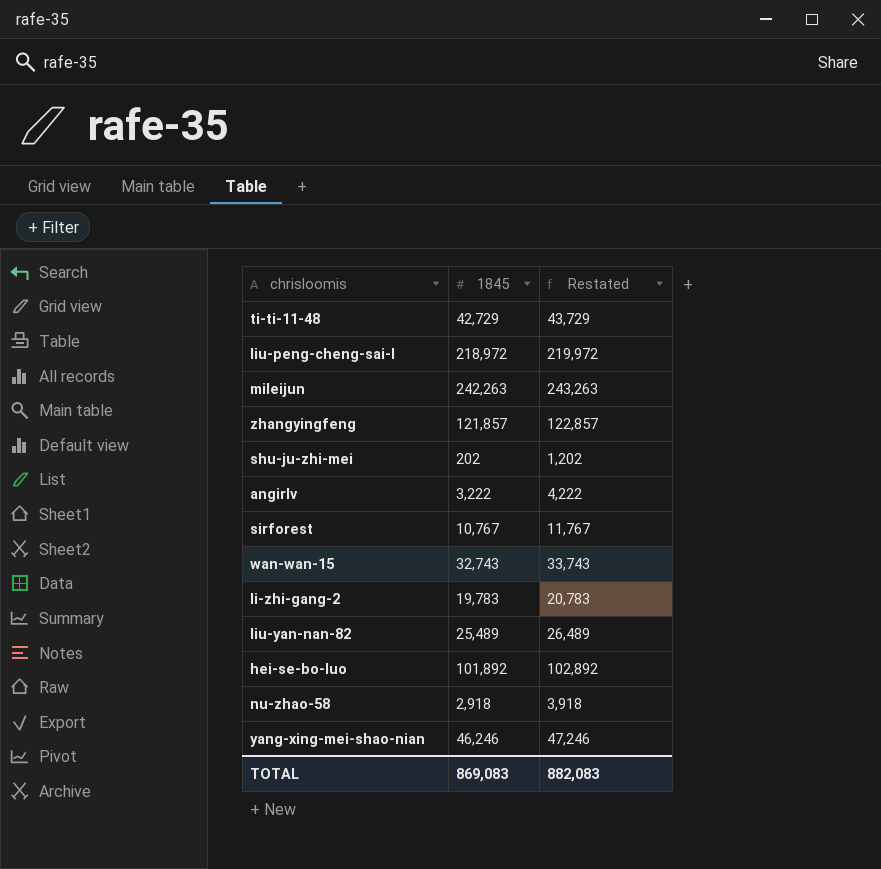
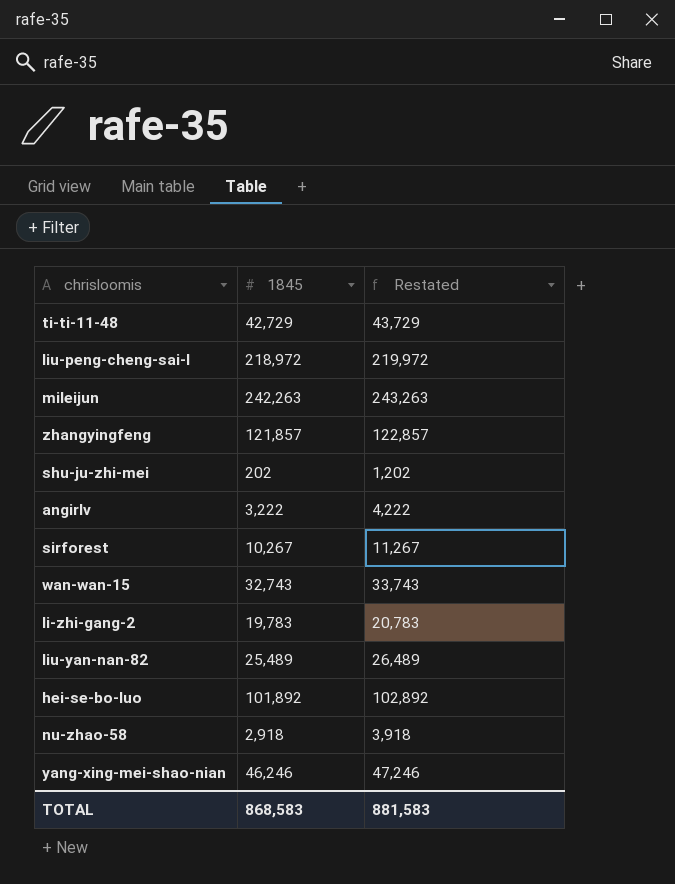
sirforest | 1845: 10,767 -> 10,267
sirforest | Restated: 11,767 -> 11,267
TOTAL | 1845: 869,083 -> 868,583
TOTAL | Restated: 882,083 -> 881,583

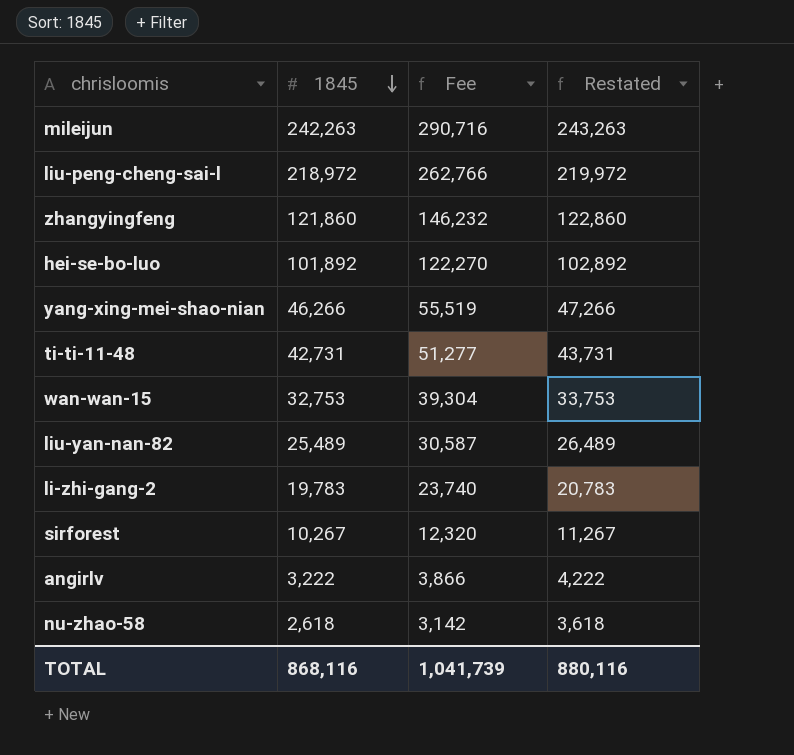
row order: none -> 1845 descending
column Fee | formula: none -> [1845] * 1.2
row shu-ju-zhi-mei: 202 | 1,202 -> none
zhangyingfeng | 1845: 121,857 -> 121,860
zhangyingfeng | Restated: 122,857 -> 122,860
yang-xing-mei-shao-nian | 1845: 46,246 -> 46,266
yang-xing-mei-shao-nian | Restated: 47,246 -> 47,266
ti-ti-11-48 | 1845: 42,729 -> 42,731
ti-ti-11-48 | Restated: 43,729 -> 43,731
wan-wan-15 | 1845: 32,743 -> 32,753
wan-wan-15 | Restated: 33,743 -> 33,753
nu-zhao-58 | 1845: 2,918 -> 2,618
nu-zhao-58 | Restated: 3,918 -> 3,618
TOTAL | 1845: 868,583 -> 868,116
TOTAL | Restated: 881,583 -> 880,116

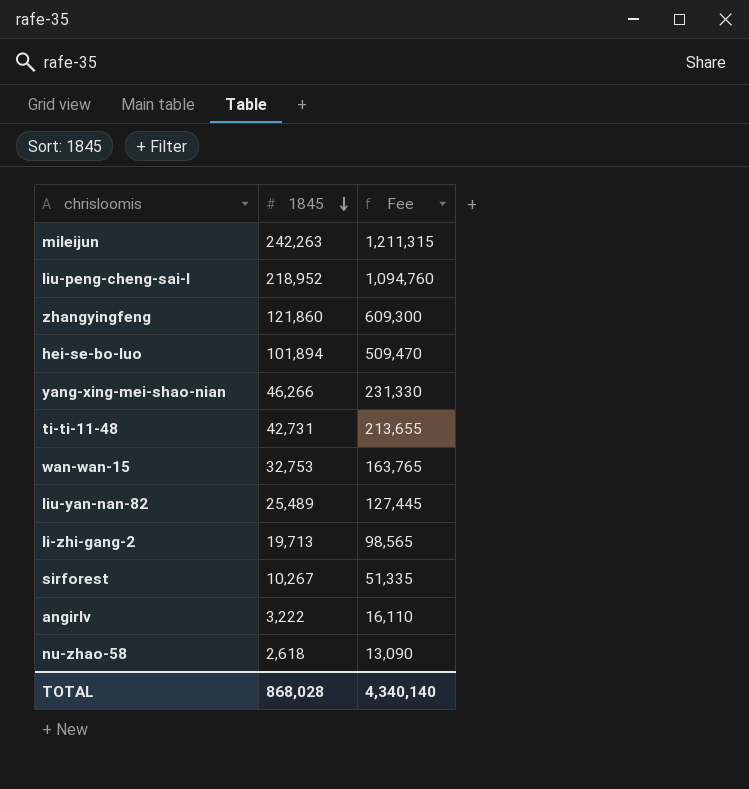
column Restated | formula: [1845] + 1000 -> none
column Fee | formula: [1845] * 1.2 -> [1845] * 5
liu-peng-cheng-sai-l | 1845: 218,972 -> 218,952
hei-se-bo-luo | 1845: 101,892 -> 101,894
li-zhi-gang-2 | 1845: 19,783 -> 19,713
TOTAL | 1845: 868,116 -> 868,028
TOTAL | Fee: 1,041,739 -> 4,340,140

